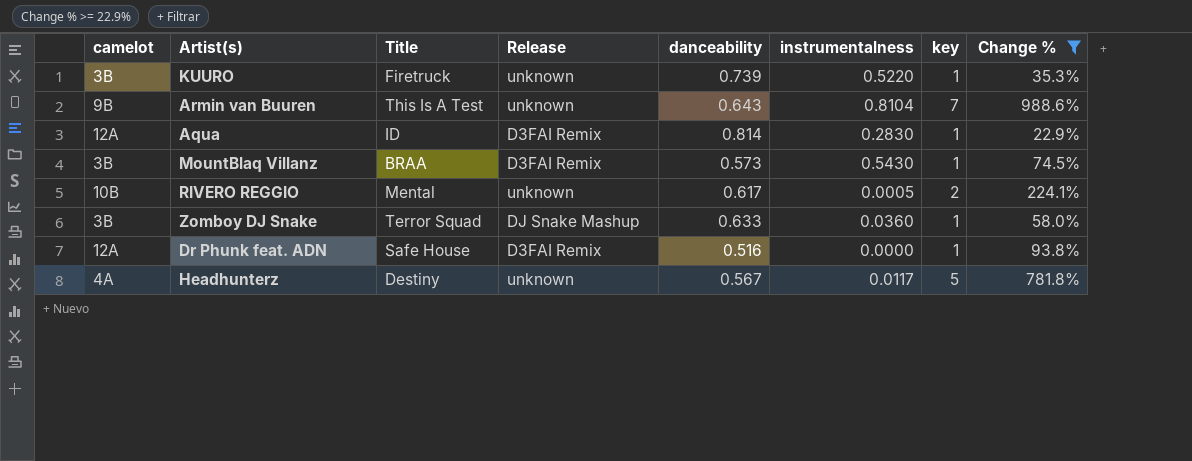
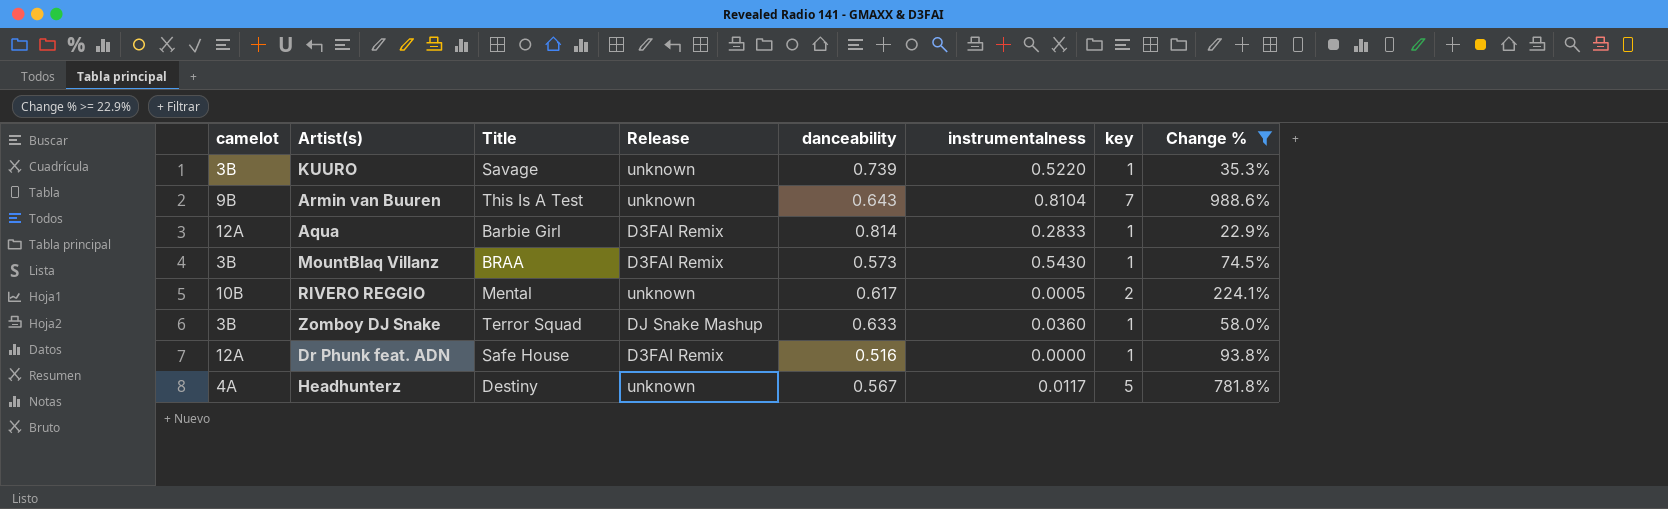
KUURO | Title: Firetruck -> Savage
Aqua | Title: ID -> Barbie Girl
Aqua | instrumentalness: 0.2830 -> 0.2833

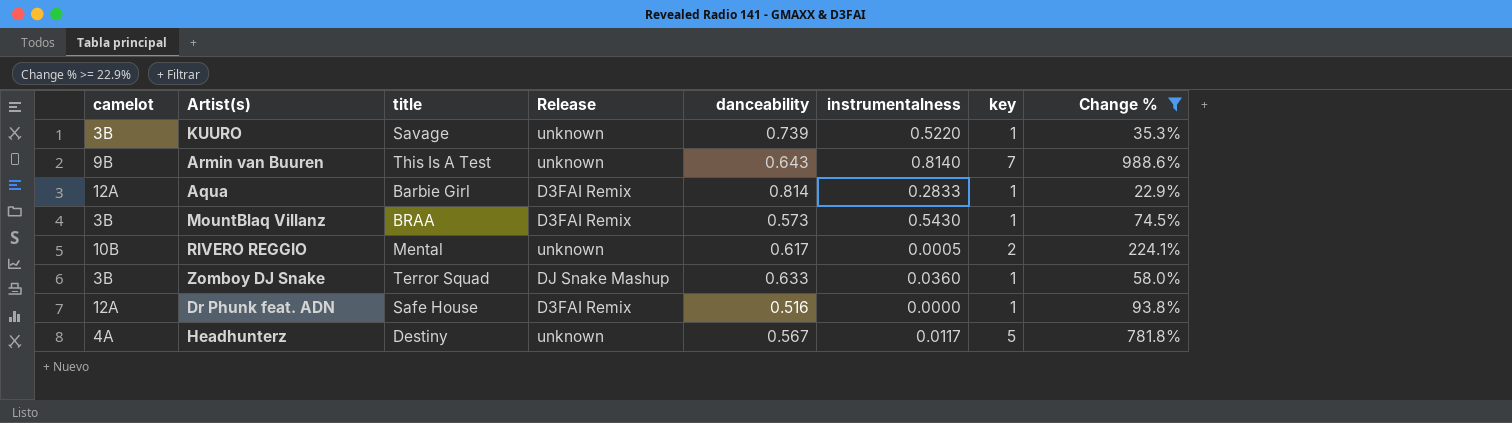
column name: Title -> title
Armin van Buuren | instrumentalness: 0.8104 -> 0.8140

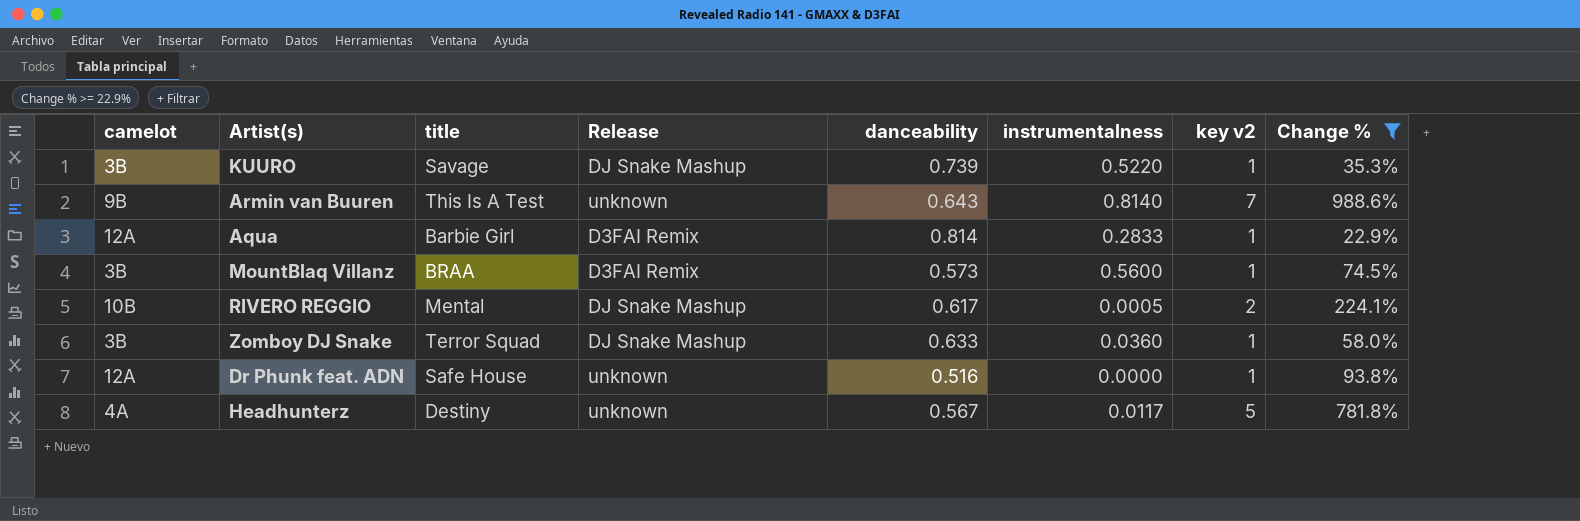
column name: key -> key v2
KUURO | Release: unknown -> DJ Snake Mashup
MountBlaq Villanz | instrumentalness: 0.5430 -> 0.5600
RIVERO REGGIO | Release: unknown -> DJ Snake Mashup
Dr Phunk feat. ADN | Release: D3FAI Remix -> unknown

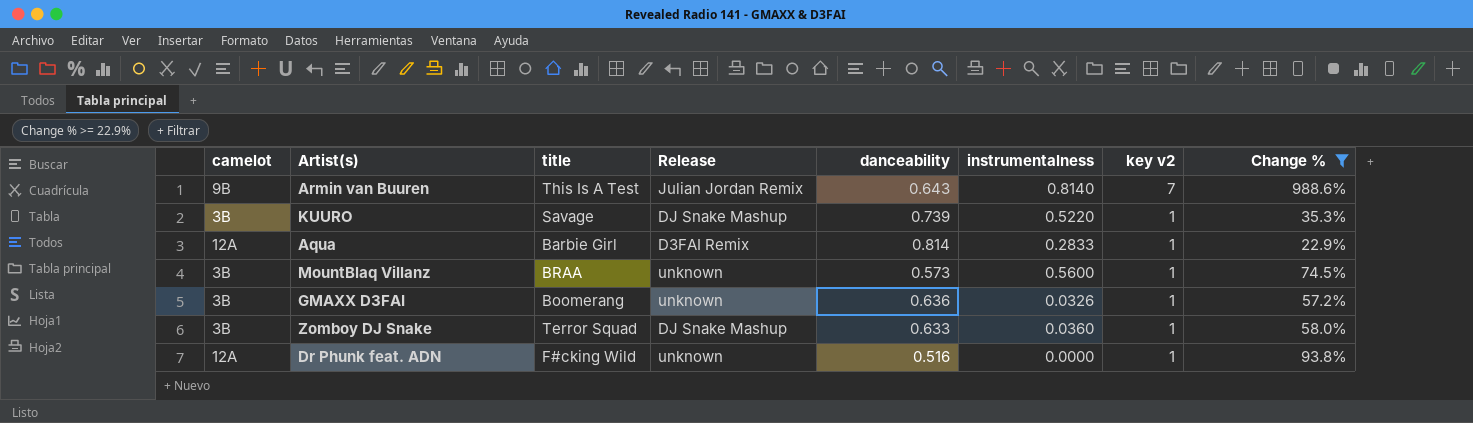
row order: none -> key v2 descending
row RIVERO REGGIO: 10B | Mental | DJ Snake Mashup | 0.617 | 0.0005 | 2 | 224.1% -> none
row Headhunterz: 4A | Destiny | unknown | 0.567 | 0.0117 | 5 | 781.8% -> none
Armin van Buuren | Release: unknown -> Julian Jordan Remix
MountBlaq Villanz | Release: D3FAI Remix -> unknown
row GMAXX D3FAI: none -> 3B | Boomerang | unknown | 0.636 | 0.0326 | 1 | 57.2%
Dr Phunk feat. ADN | title: Safe House -> F#cking Wild

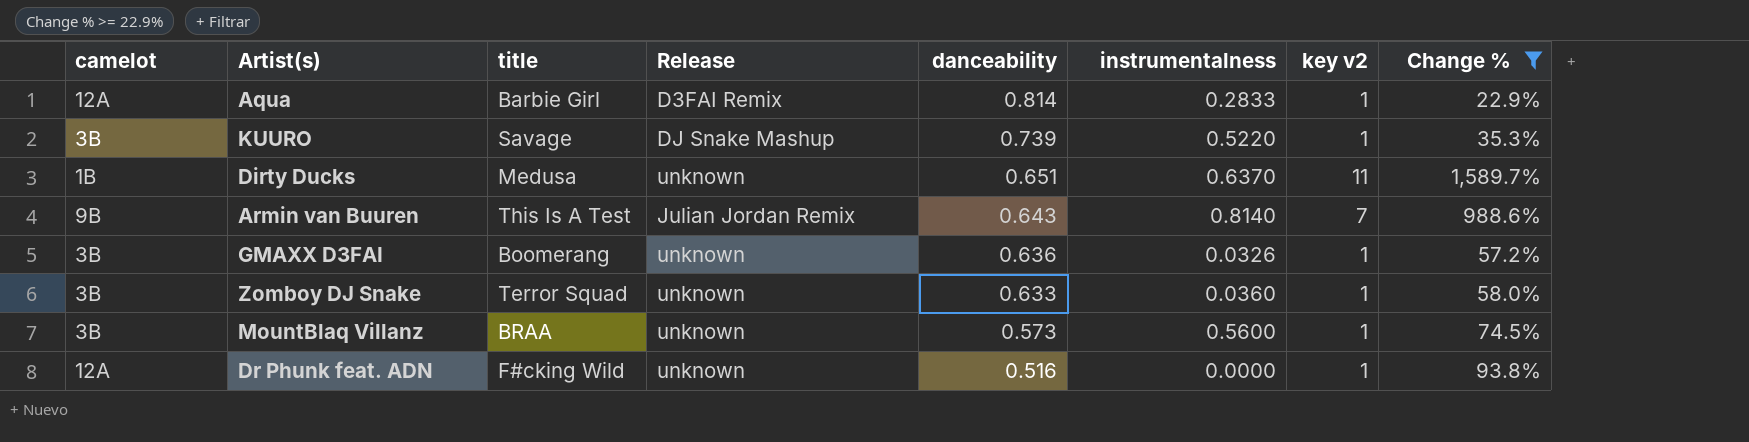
row order: key v2 descending -> danceability descending
row Dirty Ducks: none -> 1B | Medusa | unknown | 0.651 | 0.6370 | 11 | 1,589.7%
Zomboy DJ Snake | Release: DJ Snake Mashup -> unknown

